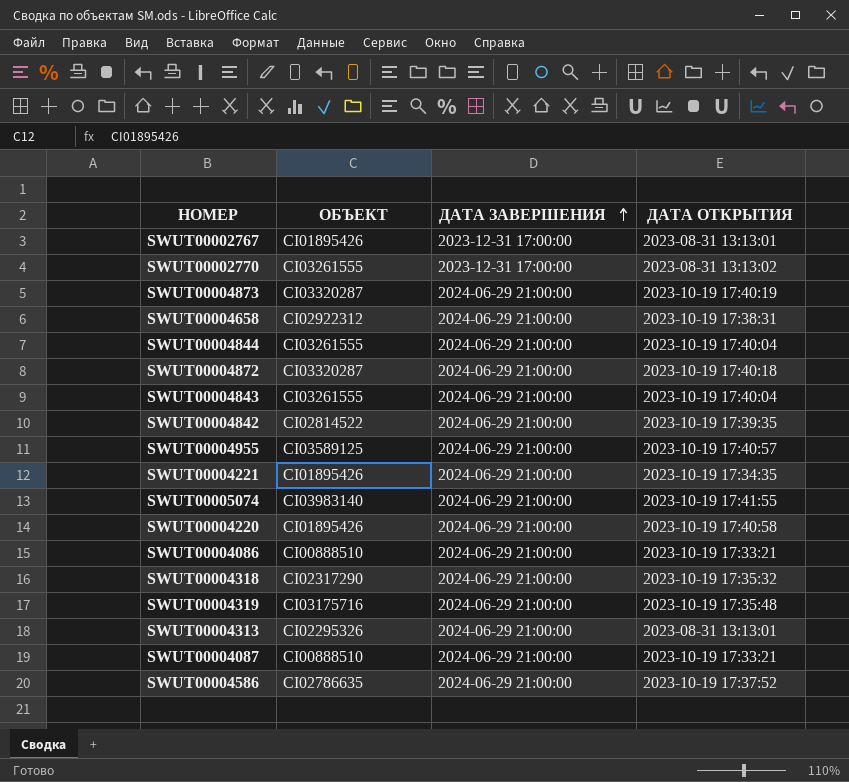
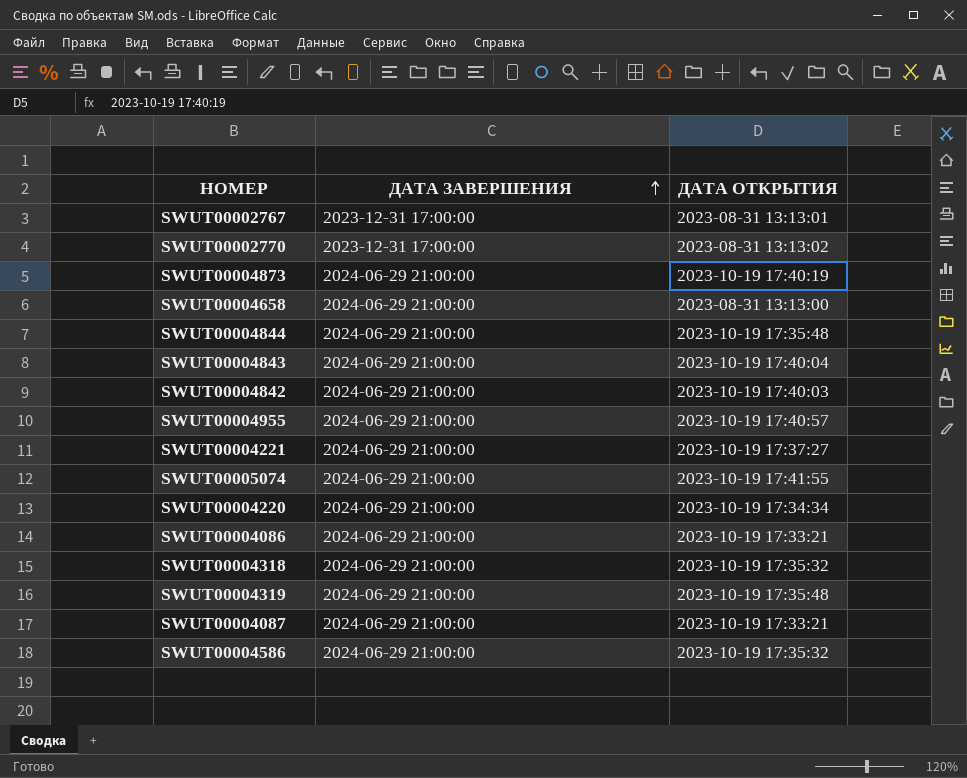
column ОБЪЕКТ | position: 2 -> none
row SWUT00004872: CI03320287 | 2024-06-29 21:00:00 | 2023-10-19 17:40:18 -> none
row SWUT00004313: CI02295326 | 2024-06-29 21:00:00 | 2023-08-31 13:13:01 -> none
SWUT00004658 | ДАТА ОТКРЫТИЯ: 2023-10-19 17:38:31 -> 2023-08-31 13:13:00
SWUT00004844 | ДАТА ОТКРЫТИЯ: 2023-10-19 17:40:04 -> 2023-10-19 17:35:48
SWUT00004842 | ДАТА ОТКРЫТИЯ: 2023-10-19 17:39:35 -> 2023-10-19 17:40:03
SWUT00004221 | ДАТА ОТКРЫТИЯ: 2023-10-19 17:34:35 -> 2023-10-19 17:37:27
SWUT00004220 | ДАТА ОТКРЫТИЯ: 2023-10-19 17:40:58 -> 2023-10-19 17:34:34
SWUT00004586 | ДАТА ОТКРЫТИЯ: 2023-10-19 17:37:52 -> 2023-10-19 17:35:32

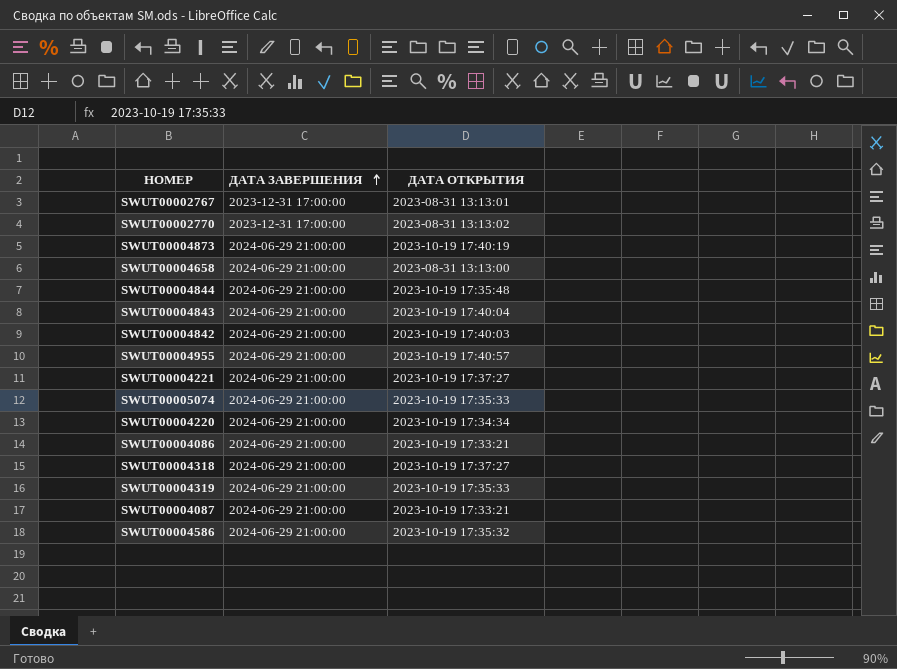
SWUT00005074 | ДАТА ОТКРЫТИЯ: 2023-10-19 17:41:55 -> 2023-10-19 17:35:33
SWUT00004318 | ДАТА ОТКРЫТИЯ: 2023-10-19 17:35:32 -> 2023-10-19 17:37:27
SWUT00004319 | ДАТА ОТКРЫТИЯ: 2023-10-19 17:35:48 -> 2023-10-19 17:35:33

